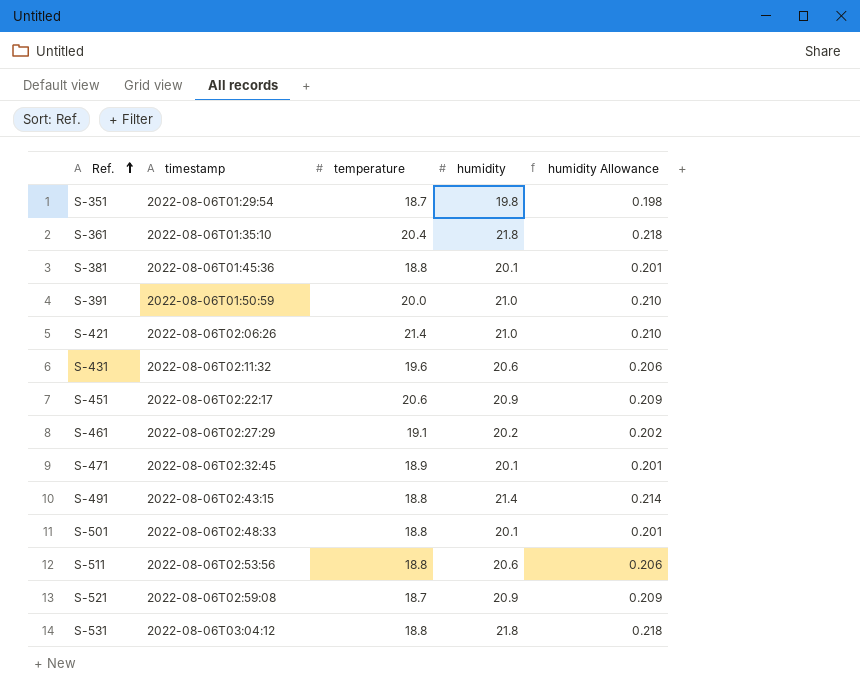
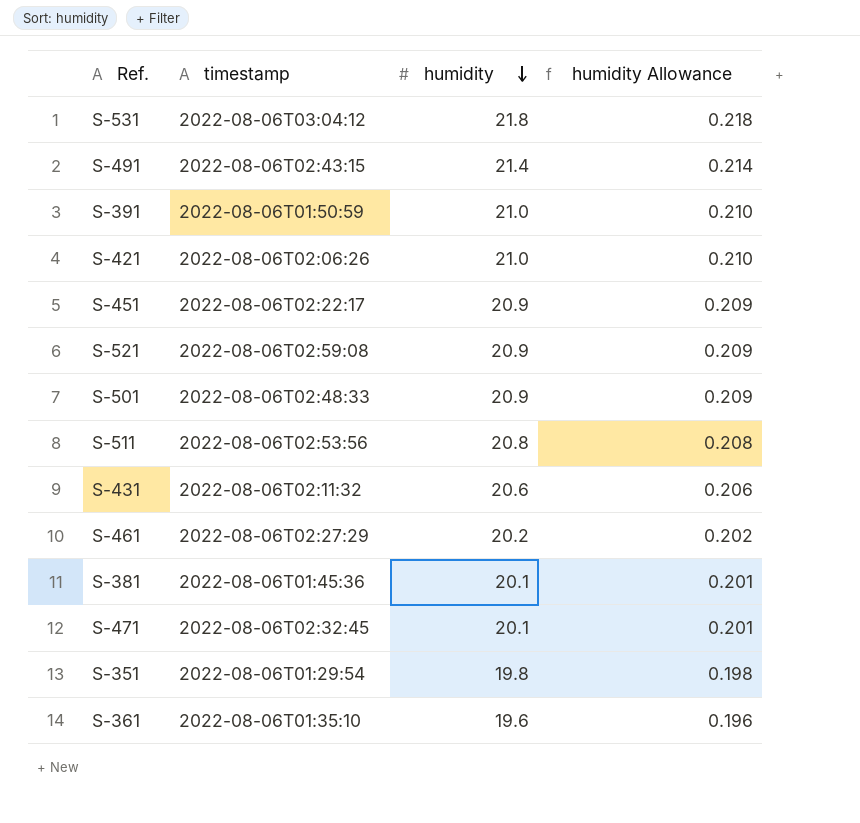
row order: Ref. ascending -> humidity descending
column temperature | position: 3 -> none
S-501 | humidity: 20.1 -> 20.9
S-501 | humidity Allowance: 0.201 -> 0.209
S-511 | humidity: 20.6 -> 20.8
S-511 | humidity Allowance: 0.206 -> 0.208
S-361 | humidity: 21.8 -> 19.6
S-361 | humidity Allowance: 0.218 -> 0.196

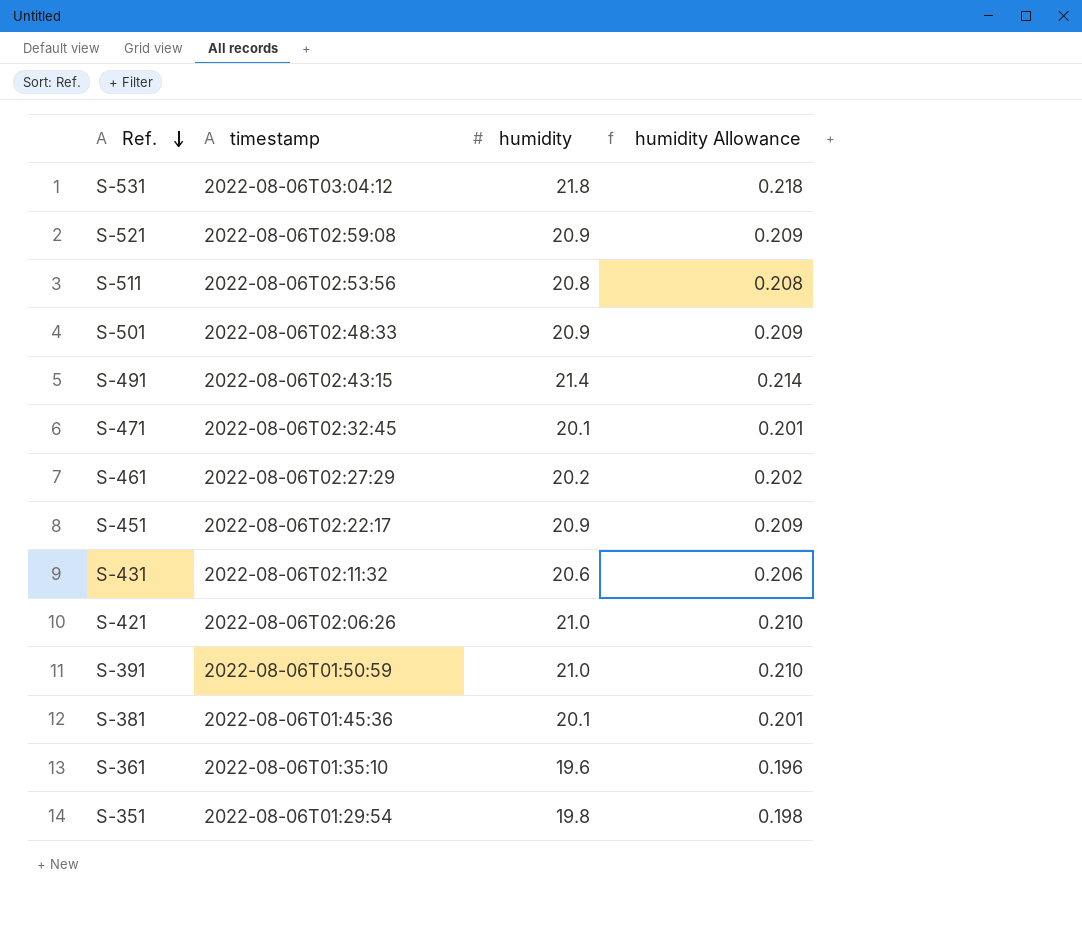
row order: humidity descending -> Ref. descending

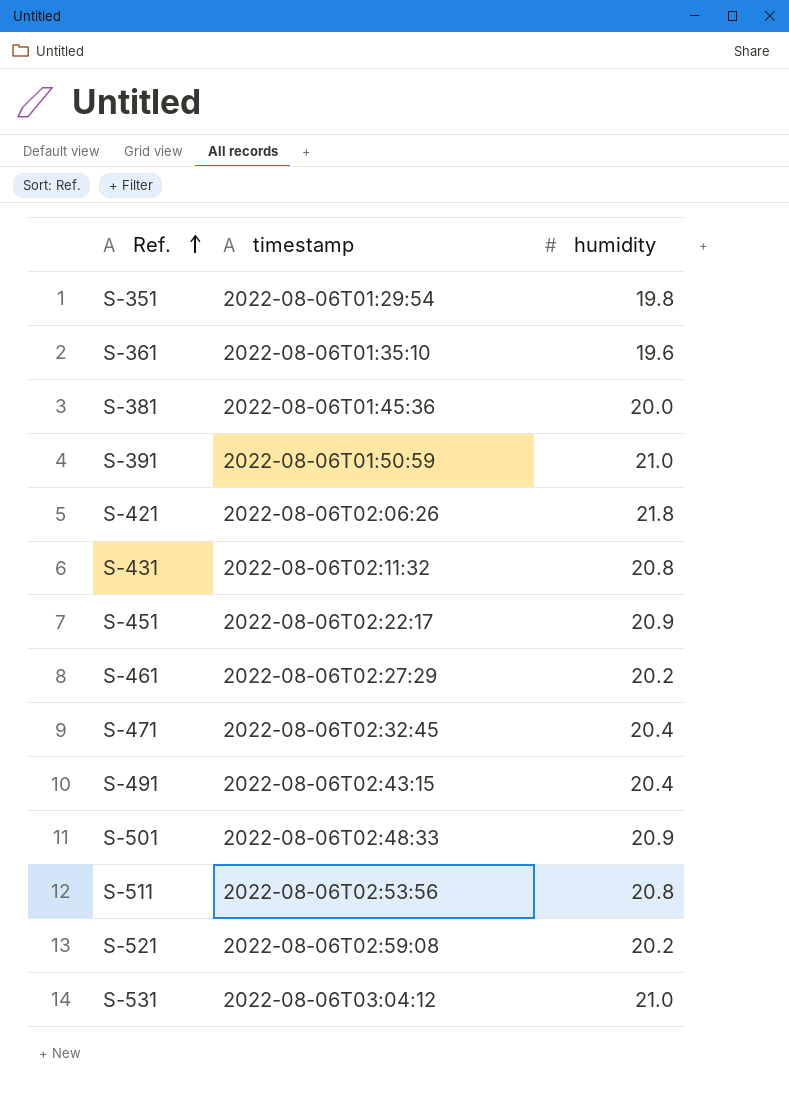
row order: Ref. descending -> Ref. ascending
column humidity Allowance | formula: [humidity] * 0.01 -> none
S-381 | humidity: 20.1 -> 20.0
S-421 | humidity: 21.0 -> 21.8
S-431 | humidity: 20.6 -> 20.8
S-471 | humidity: 20.1 -> 20.4
S-491 | humidity: 21.4 -> 20.4
S-521 | humidity: 20.9 -> 20.2
S-531 | humidity: 21.8 -> 21.0

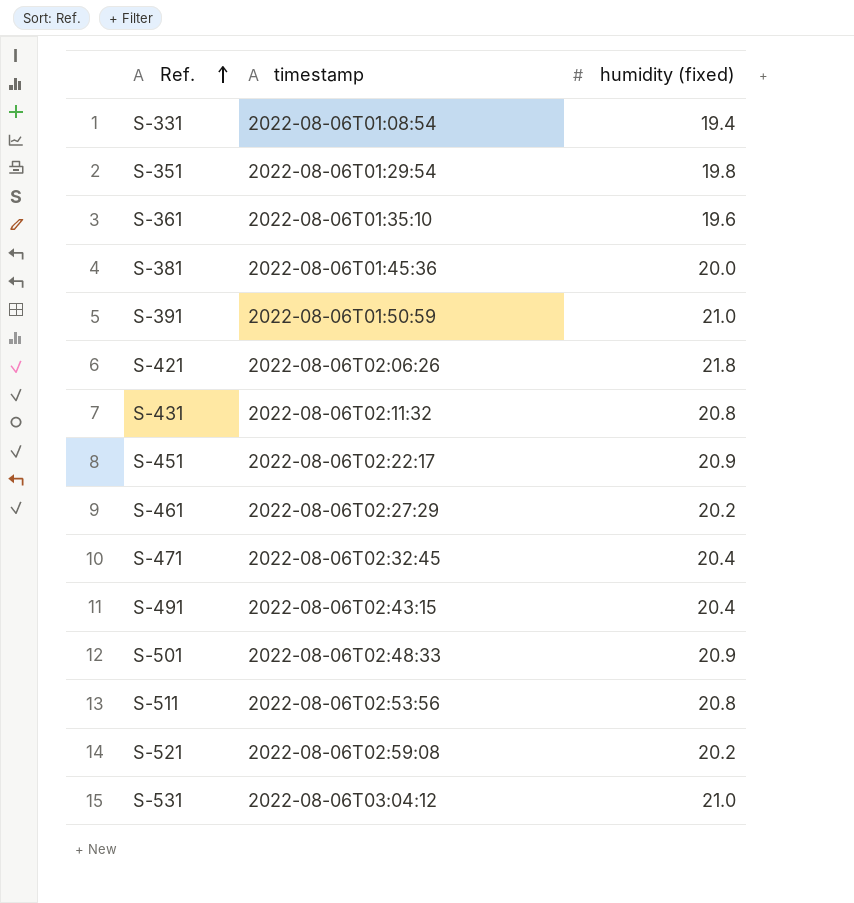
column name: humidity -> humidity (fixed)
row S-331: none -> 2022-08-06T01:08:54 | 19.4

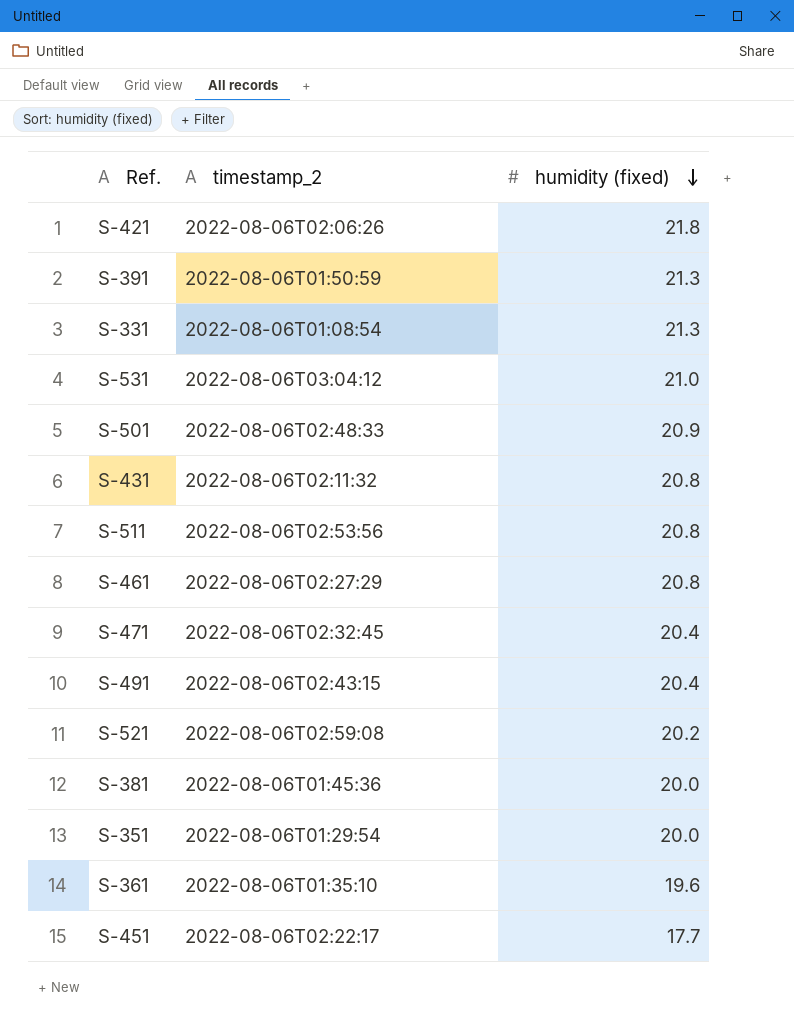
row order: Ref. ascending -> humidity (fixed) descending
column name: timestamp -> timestamp_2
S-391 | humidity (fixed): 21.0 -> 21.3
S-331 | humidity (fixed): 19.4 -> 21.3
S-461 | humidity (fixed): 20.2 -> 20.8
S-351 | humidity (fixed): 19.8 -> 20.0
S-451 | humidity (fixed): 20.9 -> 17.7

